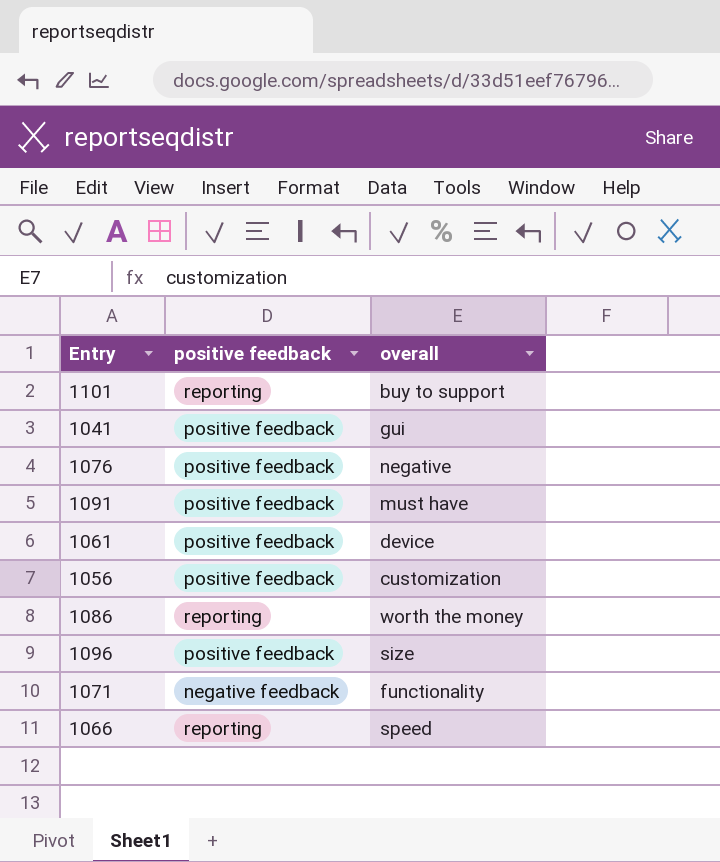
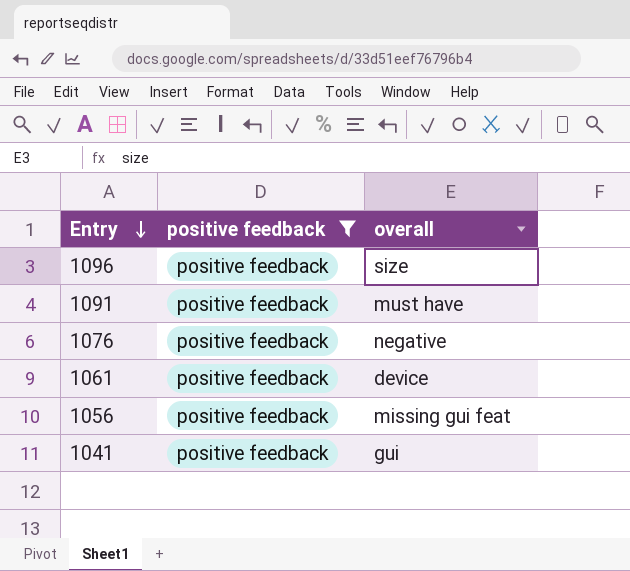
filter: none -> positive feedback = positive feedback
row order: none -> Entry descending
1056 | overall: customization -> missing gui feat

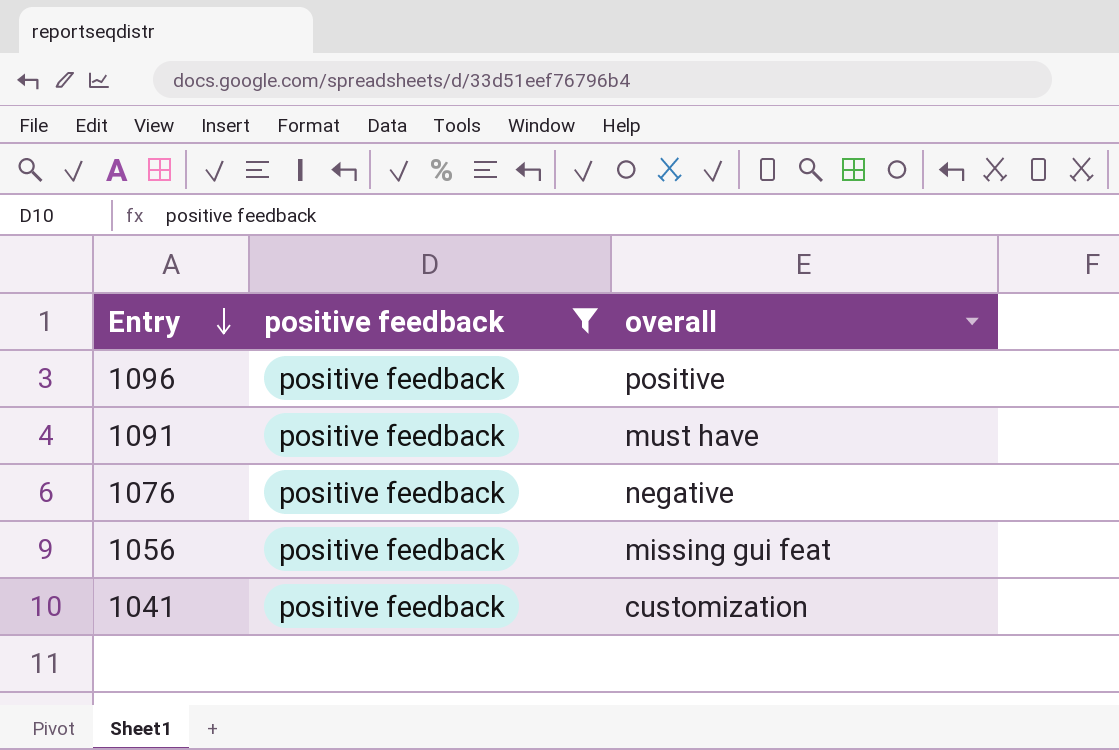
row 1061: positive feedback | device -> none
1096 | overall: size -> positive
1041 | overall: gui -> customization

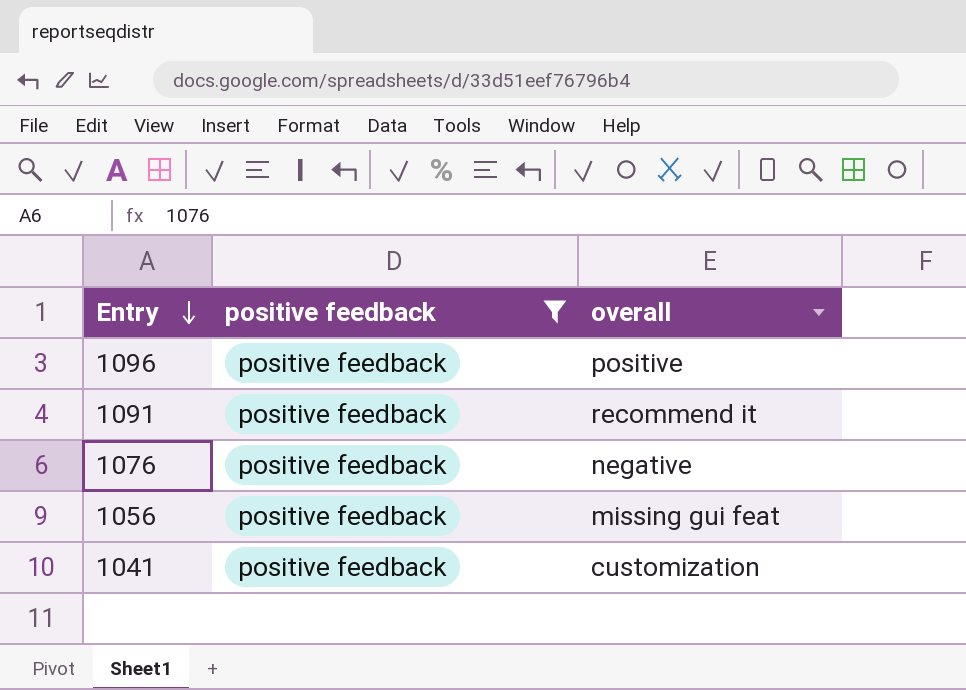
1091 | overall: must have -> recommend it

